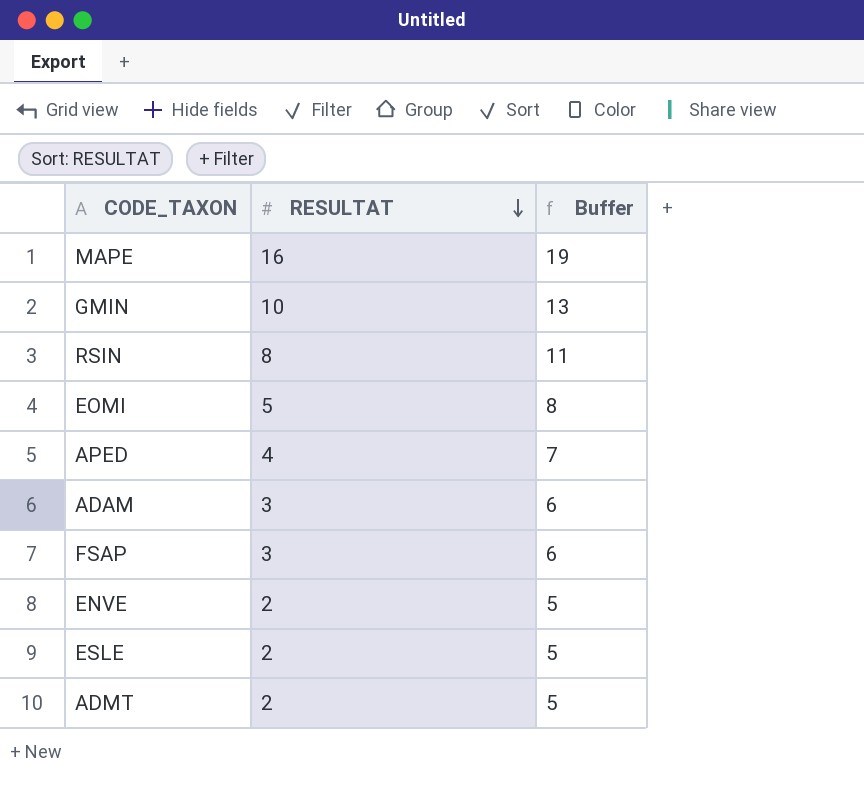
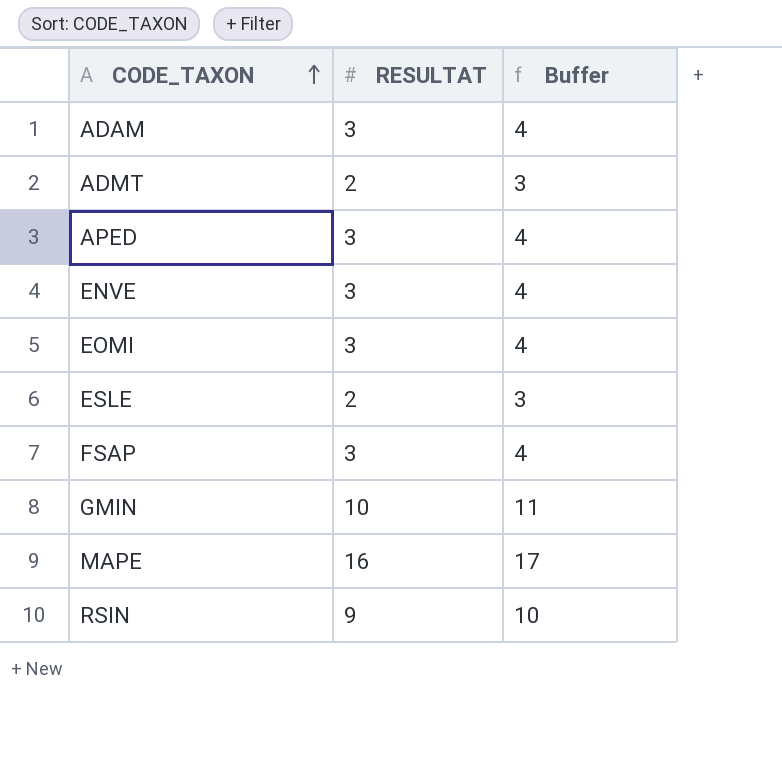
row order: RESULTAT descending -> CODE_TAXON ascending
column Buffer | formula: [RESULTAT] + 3 -> [RESULTAT] + 1
APED | RESULTAT: 4 -> 3
ENVE | RESULTAT: 2 -> 3
EOMI | RESULTAT: 5 -> 3
RSIN | RESULTAT: 8 -> 9

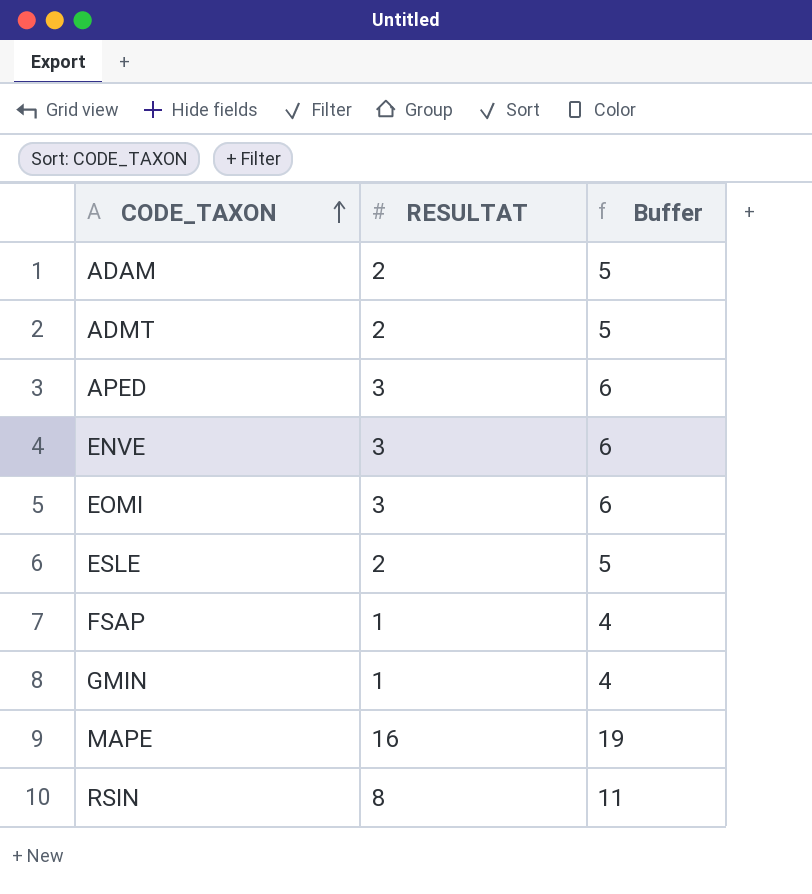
column Buffer | formula: [RESULTAT] + 1 -> [RESULTAT] + 3
ADAM | RESULTAT: 3 -> 2
FSAP | RESULTAT: 3 -> 1
GMIN | RESULTAT: 10 -> 1
RSIN | RESULTAT: 9 -> 8

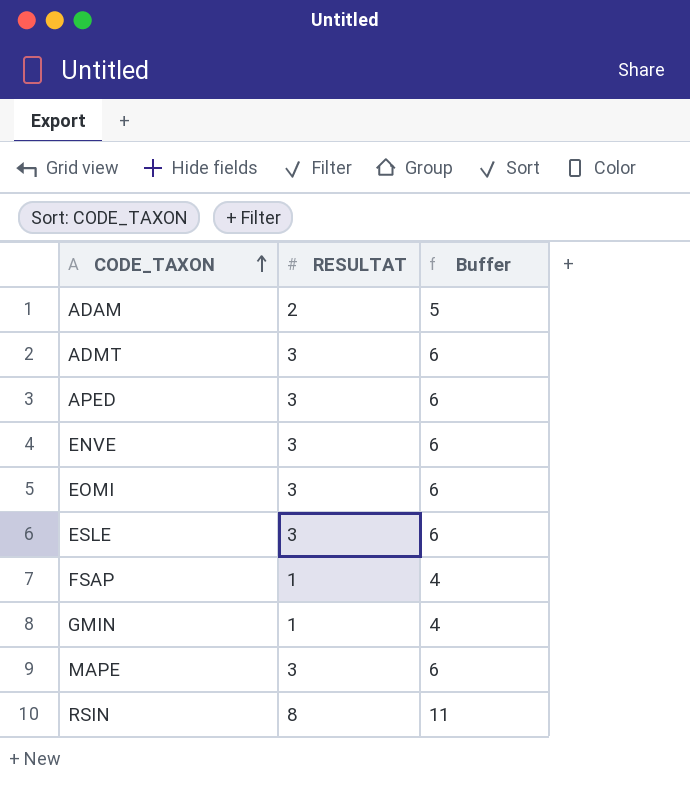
ADMT | RESULTAT: 2 -> 3
ADMT | Buffer: 5 -> 6
ESLE | RESULTAT: 2 -> 3
ESLE | Buffer: 5 -> 6
MAPE | RESULTAT: 16 -> 3
MAPE | Buffer: 19 -> 6

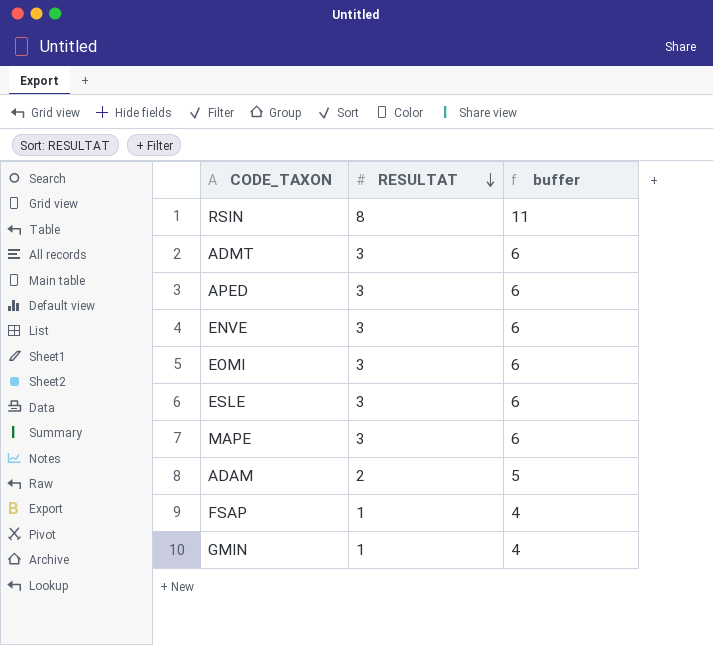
row order: CODE_TAXON ascending -> RESULTAT descending
column name: Buffer -> buffer

